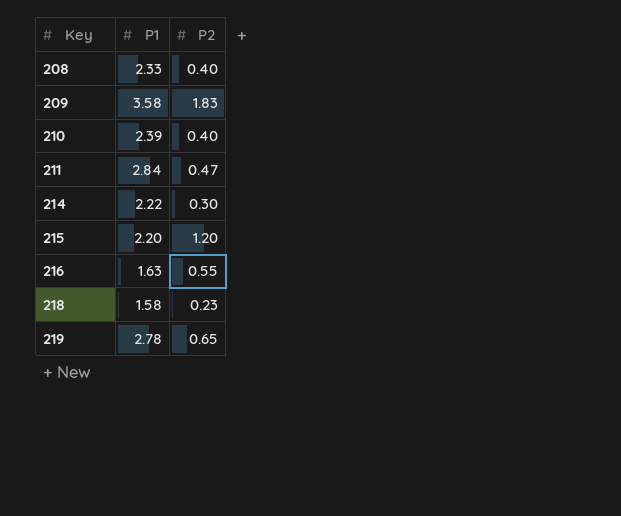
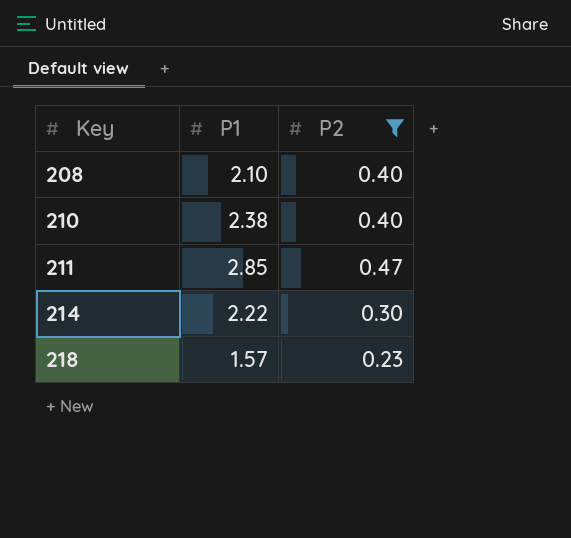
filter: none -> P2 <= 0.47
208 | P1: 2.33 -> 2.10
210 | P1: 2.39 -> 2.38
211 | P1: 2.84 -> 2.85
218 | P1: 1.58 -> 1.57

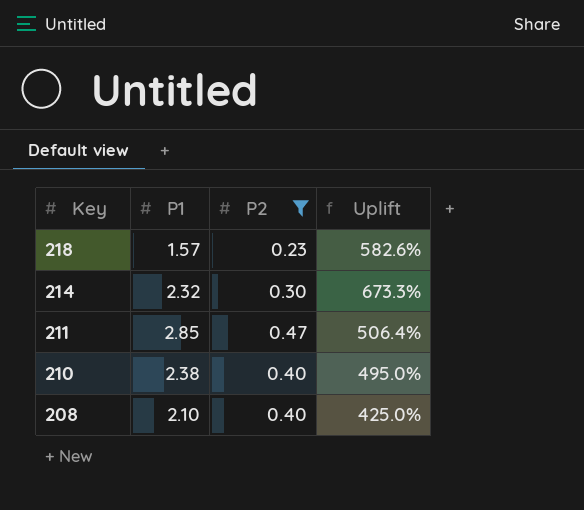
row order: Key ascending -> Key descending
column Uplift | formula: none -> ([P1] - [P2]) / [P2]
214 | P1: 2.22 -> 2.32

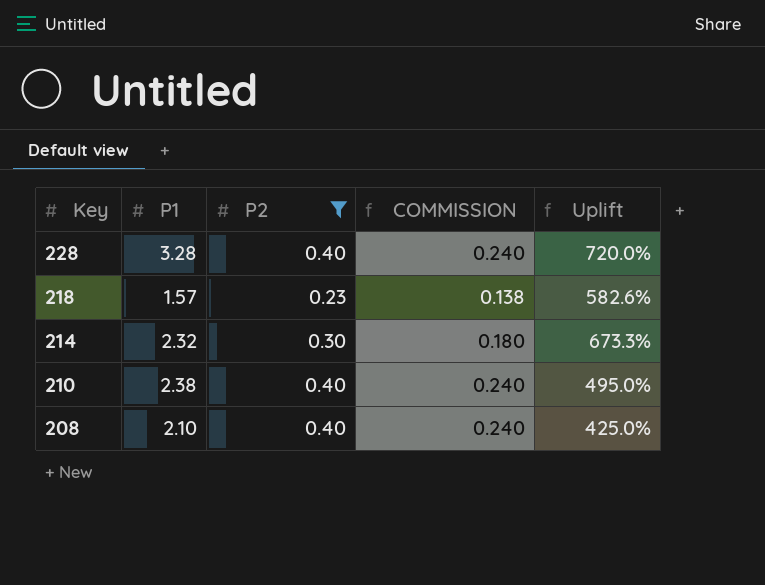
column COMMISSION | formula: none -> [P2] * 0.6
row 211: 2.85 | 0.47 | 506.4% -> none
row 228: none -> 3.28 | 0.40 | 0.240 | 720.0%

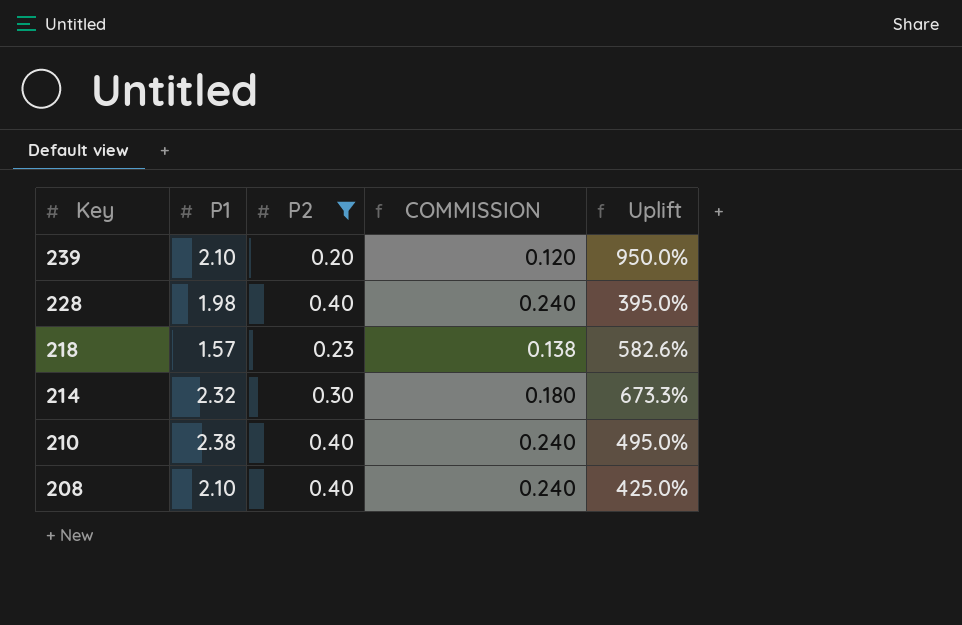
row 239: none -> 2.10 | 0.20 | 0.120 | 950.0%
228 | P1: 3.28 -> 1.98
228 | Uplift: 720.0% -> 395.0%

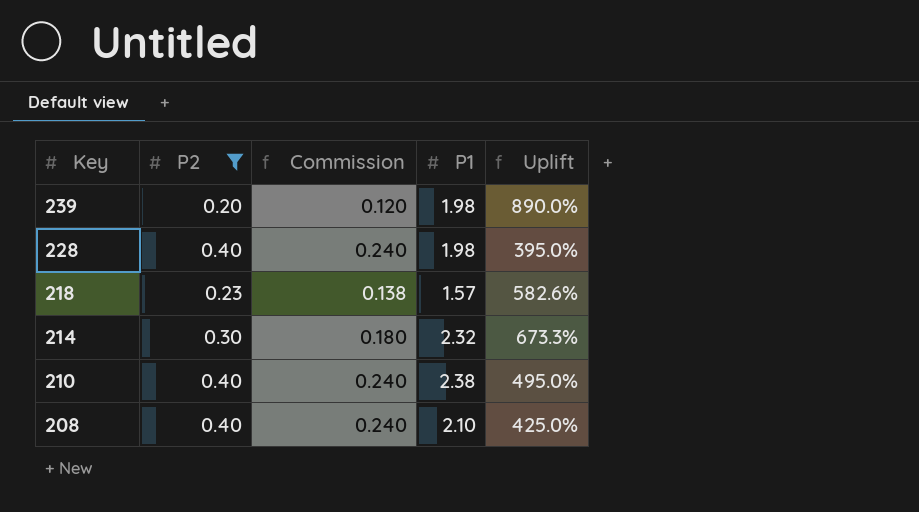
column name: COMMISSION -> Commission
column P1 | position: 2 -> 4
239 | P1: 2.10 -> 1.98
239 | Uplift: 950.0% -> 890.0%

